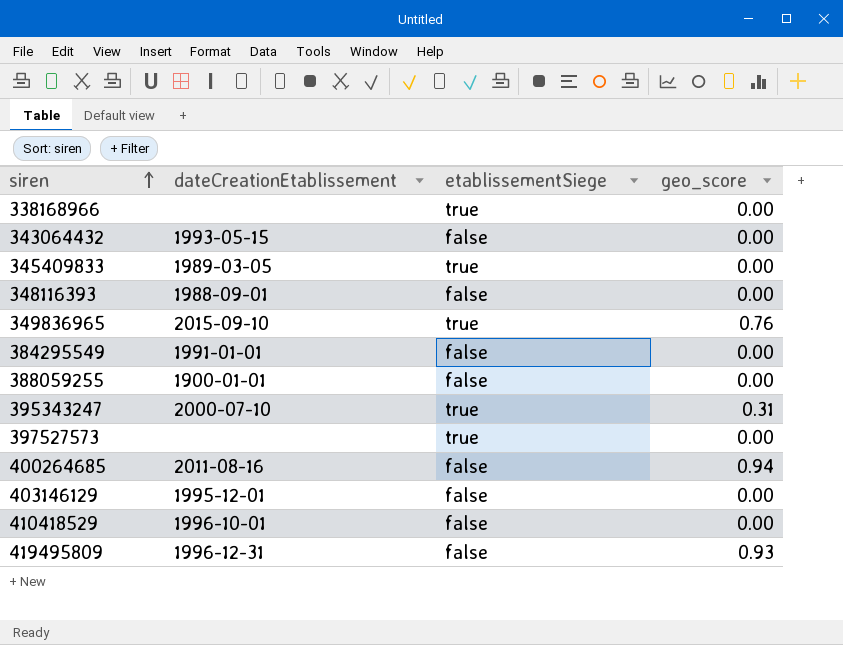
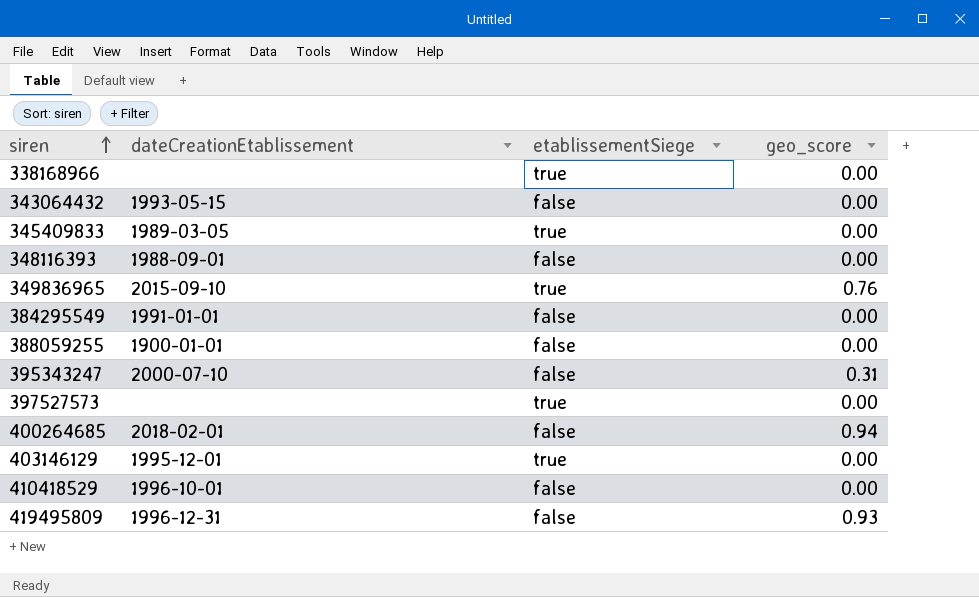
395343247 | etablissementSiege: true -> false
400264685 | dateCreationEtablissement: 2011-08-16 -> 2018-02-01
403146129 | etablissementSiege: false -> true

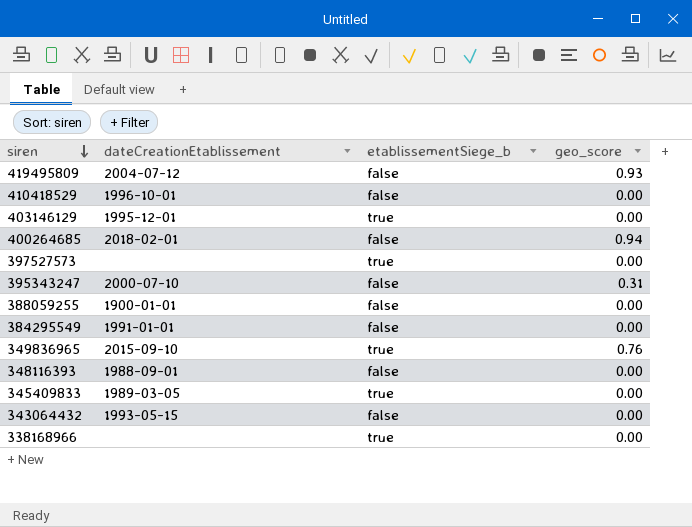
row order: siren ascending -> siren descending
column name: etablissementSiege -> etablissementSiege_b
419495809 | dateCreationEtablissement: 1996-12-31 -> 2004-07-12

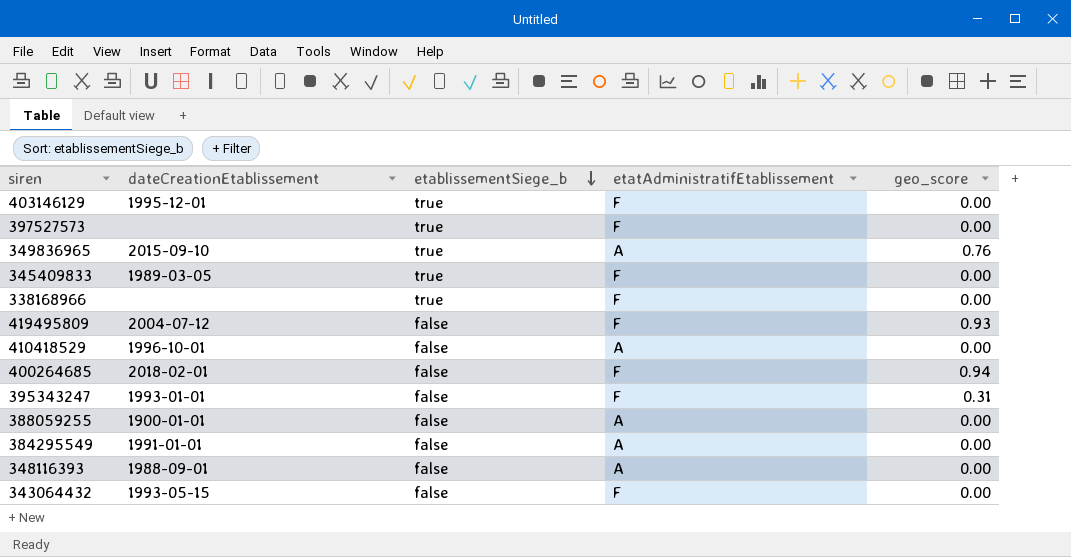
row order: siren descending -> etablissementSiege_b descending
column etatAdministratifEtablissement | position: none -> 4
395343247 | dateCreationEtablissement: 2000-07-10 -> 1993-01-01

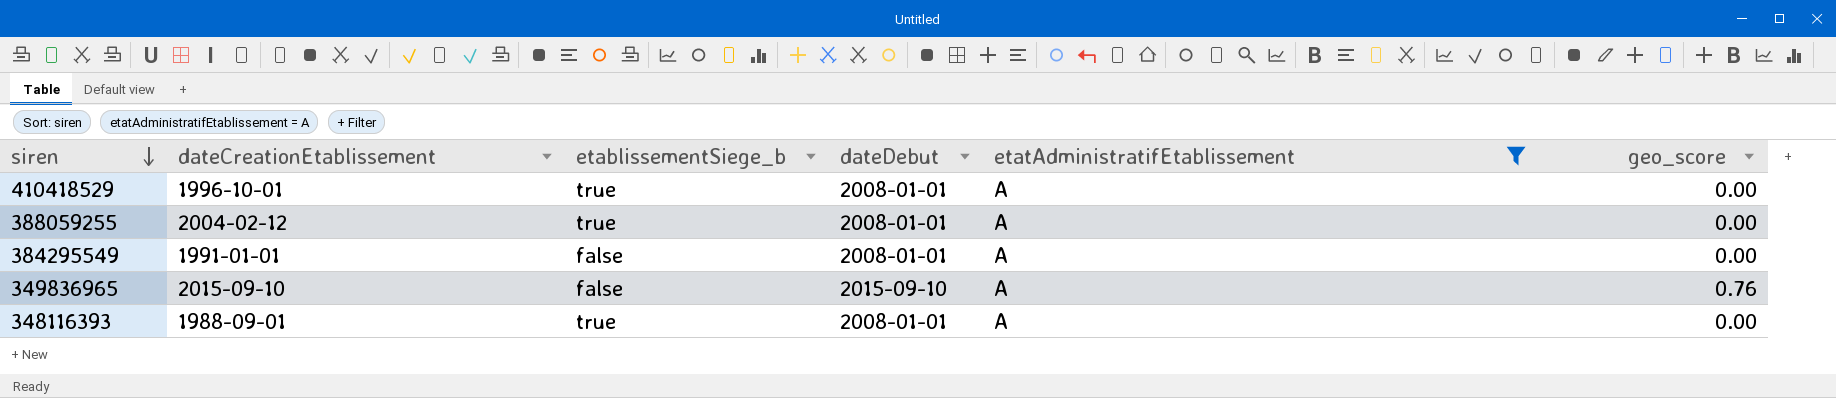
filter: none -> etatAdministratifEtablissement = A
row order: etablissementSiege_b descending -> siren descending
column dateDebut | position: none -> 4
410418529 | etablissementSiege_b: false -> true
388059255 | dateCreationEtablissement: 1900-01-01 -> 2004-02-12
388059255 | etablissementSiege_b: false -> true
349836965 | etablissementSiege_b: true -> false
348116393 | etablissementSiege_b: false -> true

